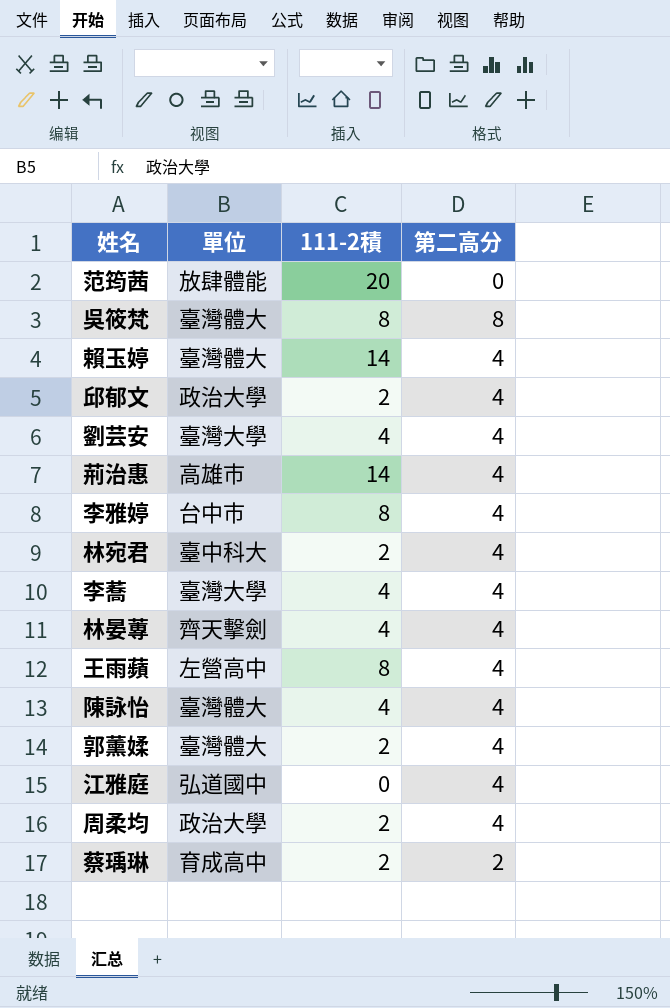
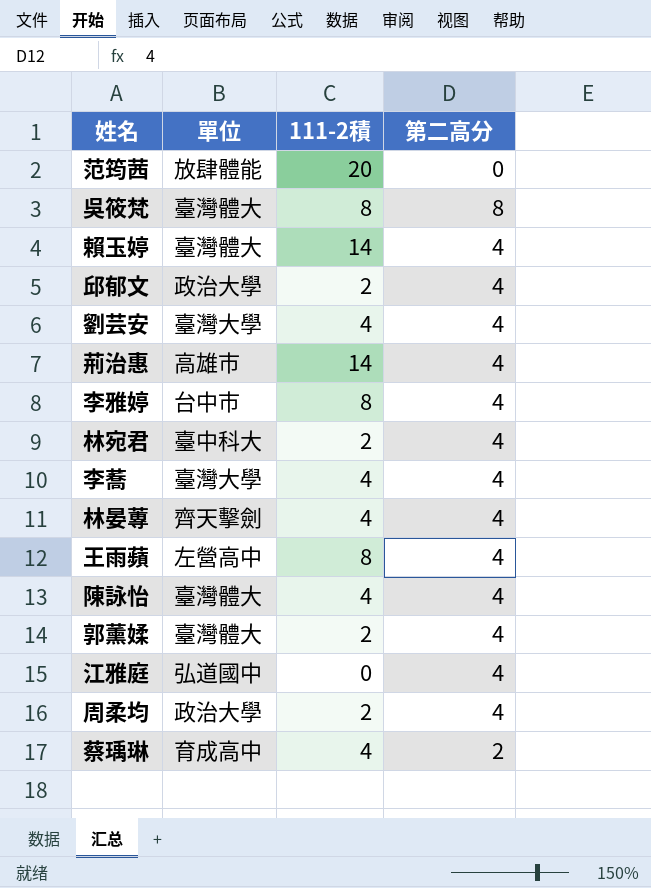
蔡瑀琳 | 111-2積: 2 -> 4

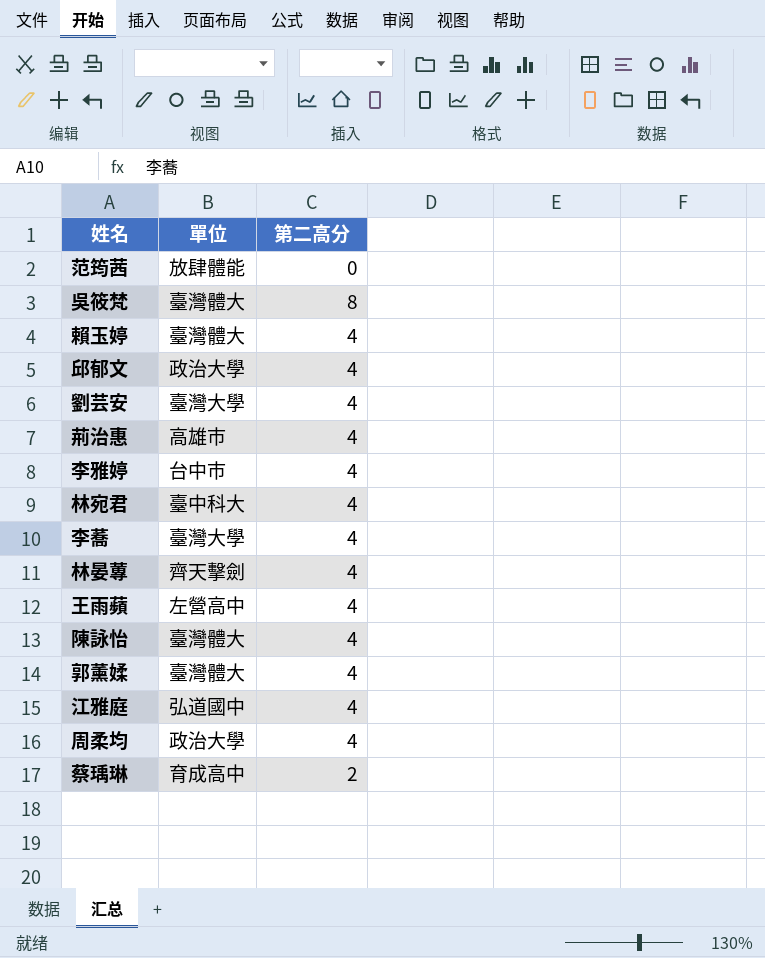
column 111-2積 | position: 3 -> none

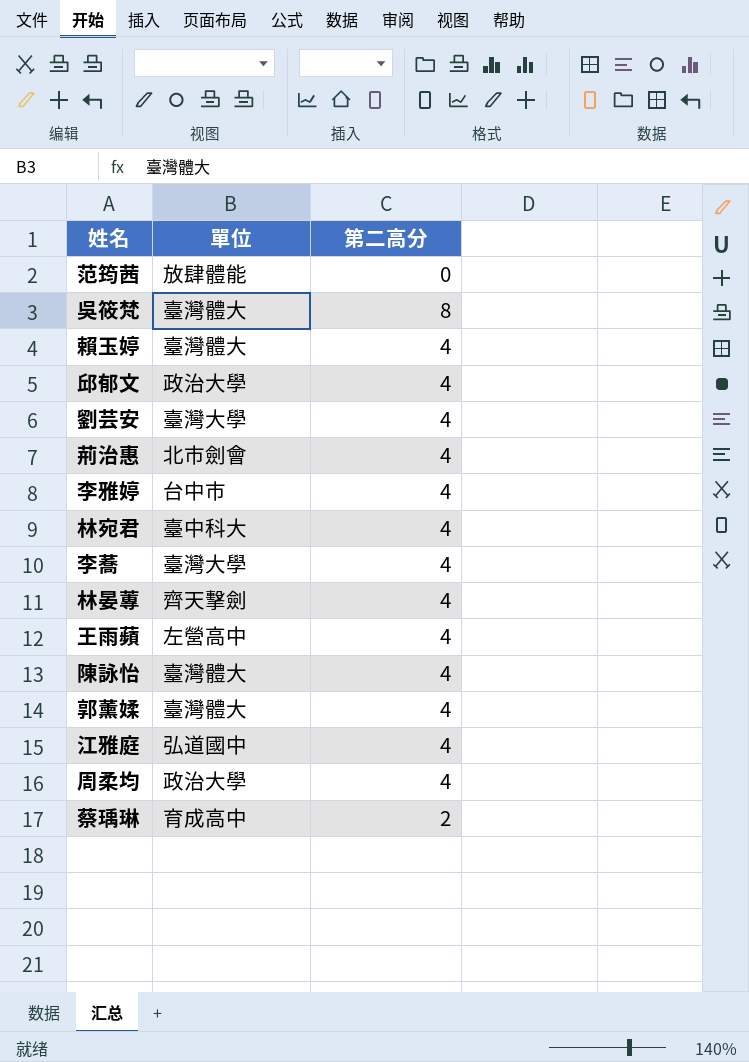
荊治惠 | 單位: 高雄市 -> 北市劍會

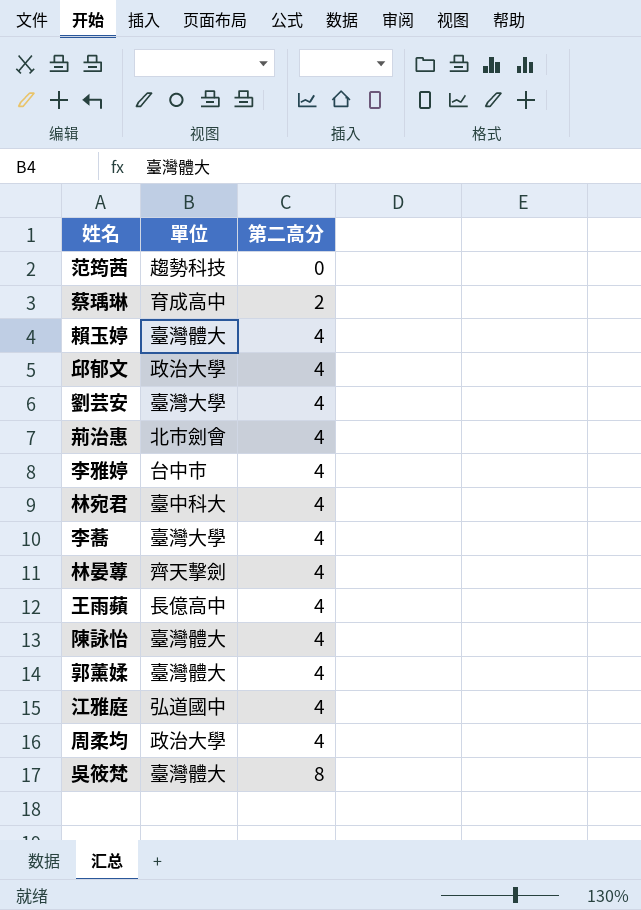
row order: none -> 第二高分 ascending
范筠茜 | 單位: 放肆體能 -> 趨勢科技
王雨蘋 | 單位: 左營高中 -> 長億高中

